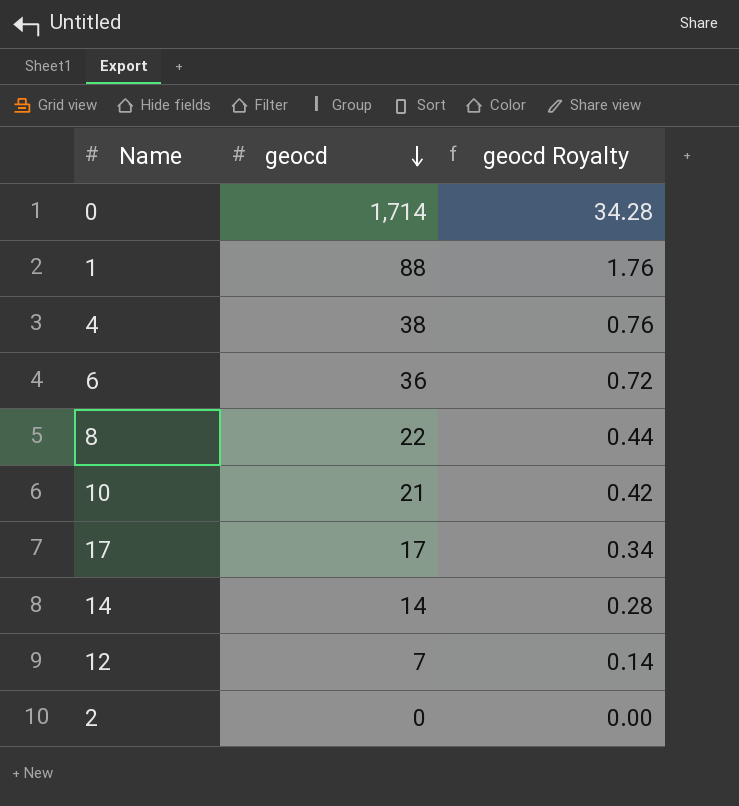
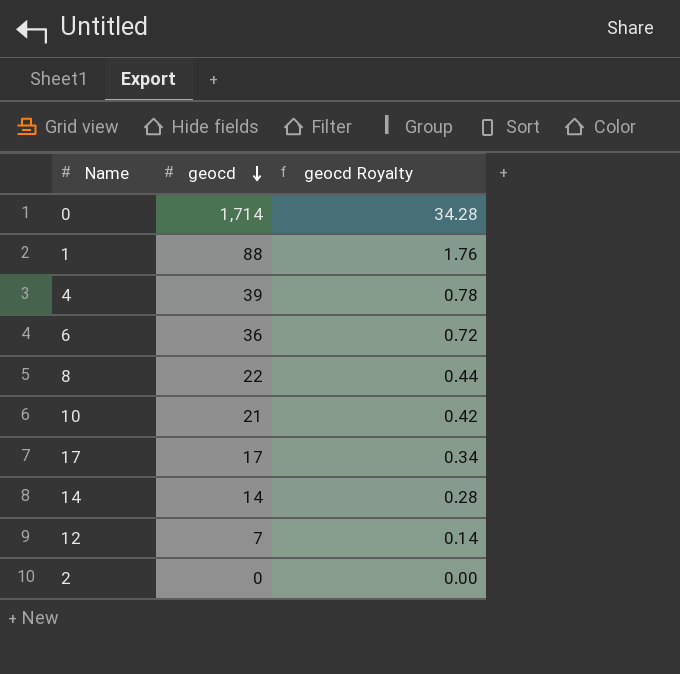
4 | geocd: 38 -> 39
4 | geocd Royalty: 0.76 -> 0.78

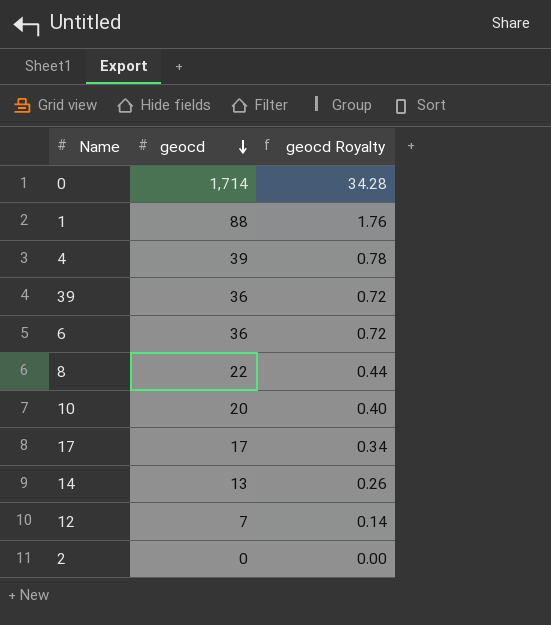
row 39: none -> 36 | 0.72
10 | geocd: 21 -> 20
10 | geocd Royalty: 0.42 -> 0.40
14 | geocd: 14 -> 13
14 | geocd Royalty: 0.28 -> 0.26

